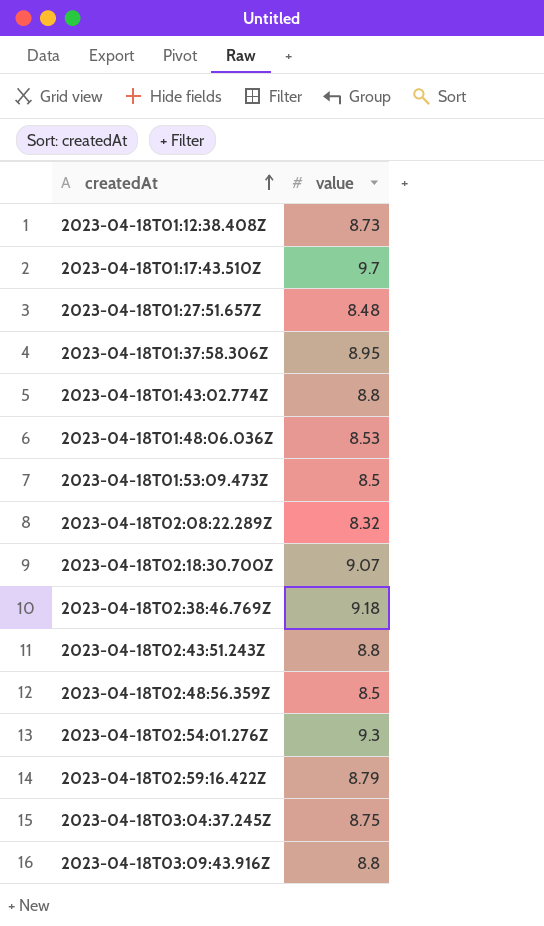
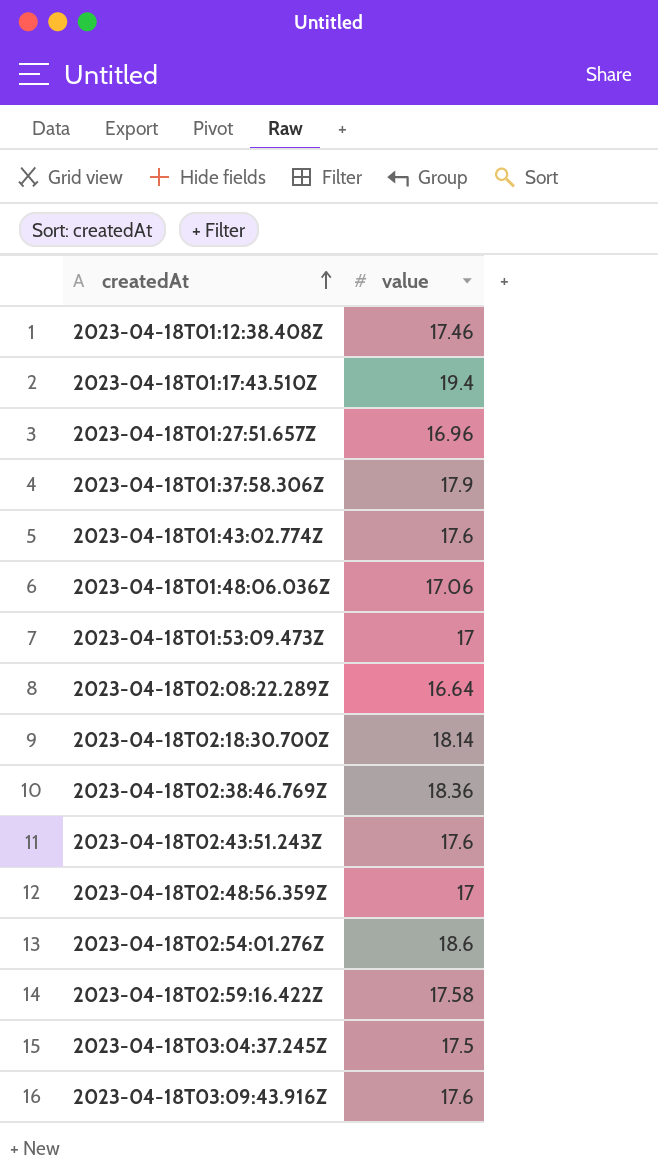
2023-04-18T01:12:38.408Z | value: 8.73 -> 17.46
2023-04-18T01:17:43.510Z | value: 9.7 -> 19.4
2023-04-18T01:27:51.657Z | value: 8.48 -> 16.96
2023-04-18T01:37:58.306Z | value: 8.95 -> 17.9
2023-04-18T01:43:02.774Z | value: 8.8 -> 17.6
2023-04-18T01:48:06.036Z | value: 8.53 -> 17.06
2023-04-18T01:53:09.473Z | value: 8.5 -> 17
2023-04-18T02:08:22.289Z | value: 8.32 -> 16.64
2023-04-18T02:18:30.700Z | value: 9.07 -> 18.14
2023-04-18T02:38:46.769Z | value: 9.18 -> 18.36
2023-04-18T02:43:51.243Z | value: 8.8 -> 17.6
2023-04-18T02:48:56.359Z | value: 8.5 -> 17
2023-04-18T02:54:01.276Z | value: 9.3 -> 18.6
2023-04-18T02:59:16.422Z | value: 8.79 -> 17.58
2023-04-18T03:04:37.245Z | value: 8.75 -> 17.5
2023-04-18T03:09:43.916Z | value: 8.8 -> 17.6

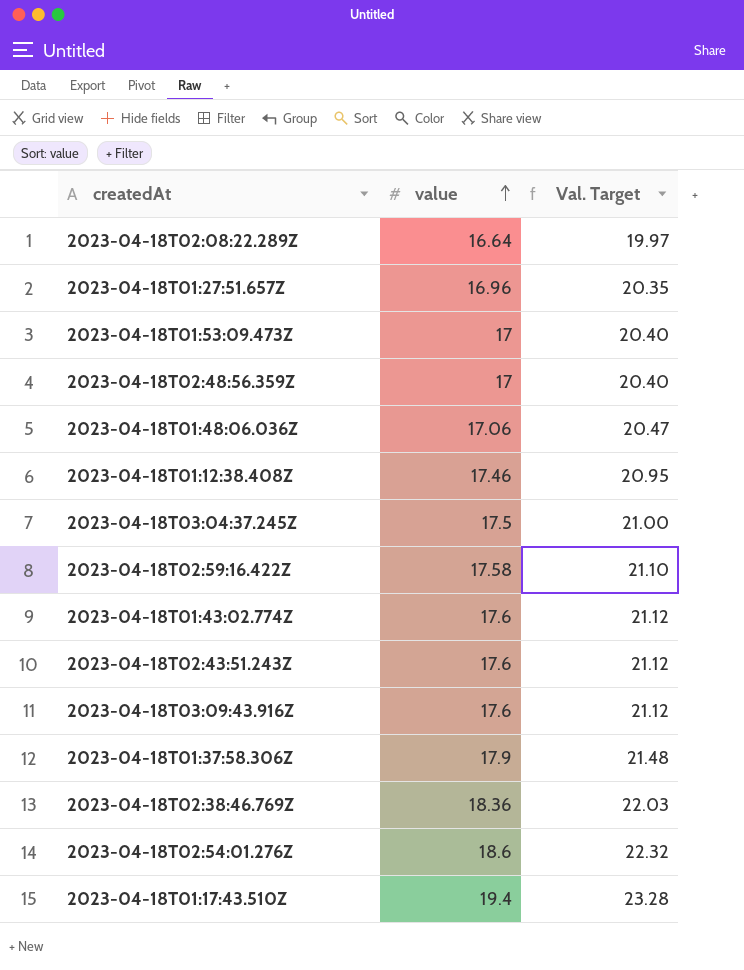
row order: createdAt ascending -> value ascending
column Val. Target | formula: none -> [value] * 1.2
row 2023-04-18T02:18:30.700Z: 18.14 -> none

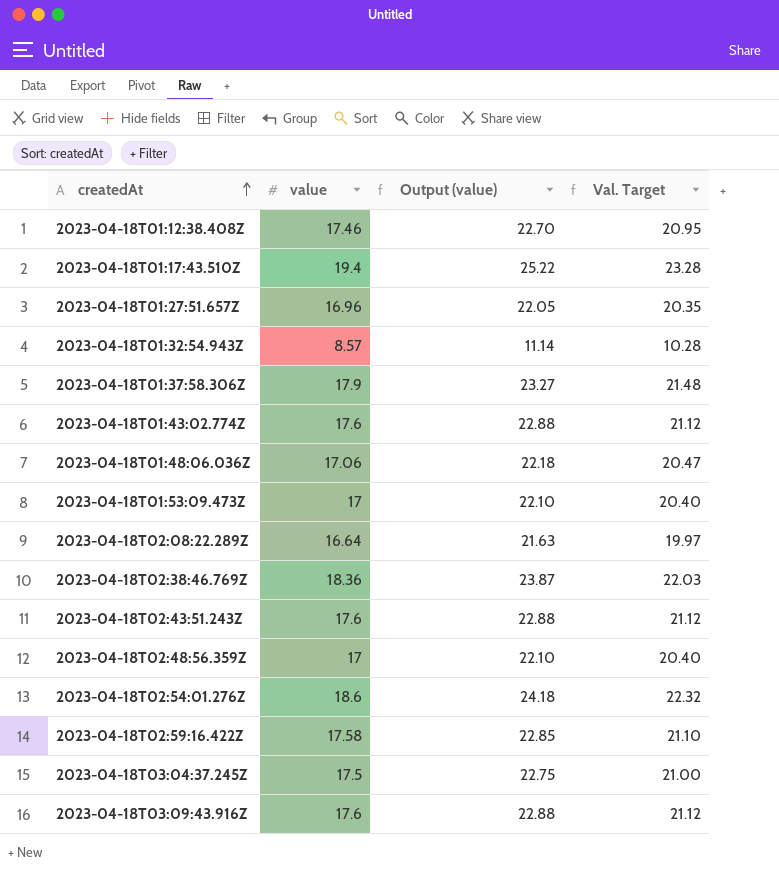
row order: value ascending -> createdAt ascending
column Output (value) | formula: none -> [value] * 1.3
row 2023-04-18T01:32:54.943Z: none -> 8.57 | 11.14 | 10.28

